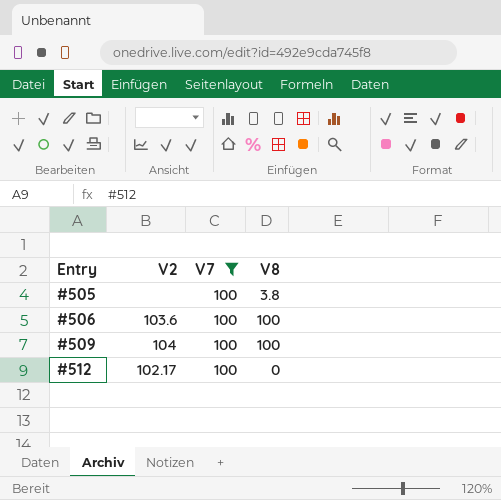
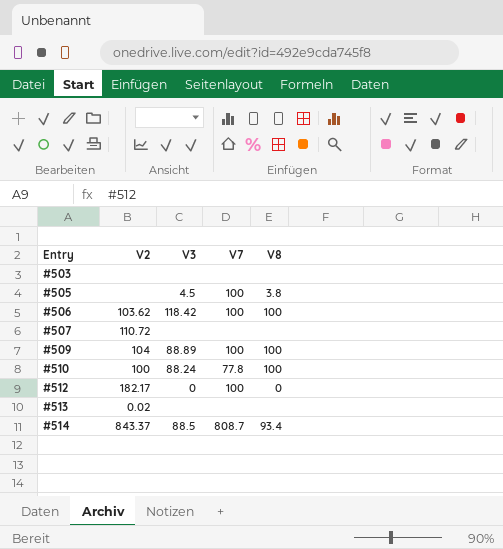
filter: V7 = 100 -> none
column V3 | position: none -> 3
#506 | V2: 103.6 -> 103.62
#512 | V2: 102.17 -> 182.17

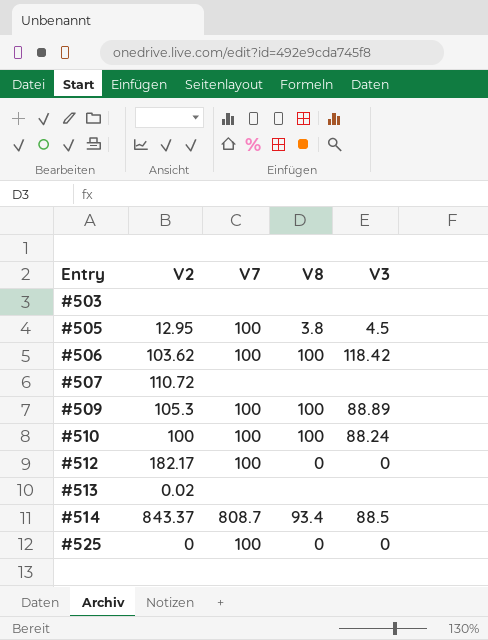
column V3 | position: 3 -> 5
#505 | V2: none -> 12.95
#509 | V2: 104 -> 105.3
#510 | V7: 77.8 -> 100
row #525: none -> 0 | 100 | 0 | 0

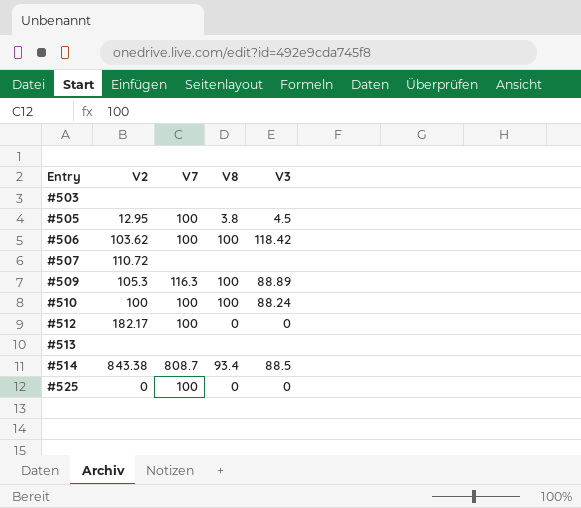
#509 | V7: 100 -> 116.3
#513 | V2: 0.02 -> none
#514 | V2: 843.37 -> 843.38

